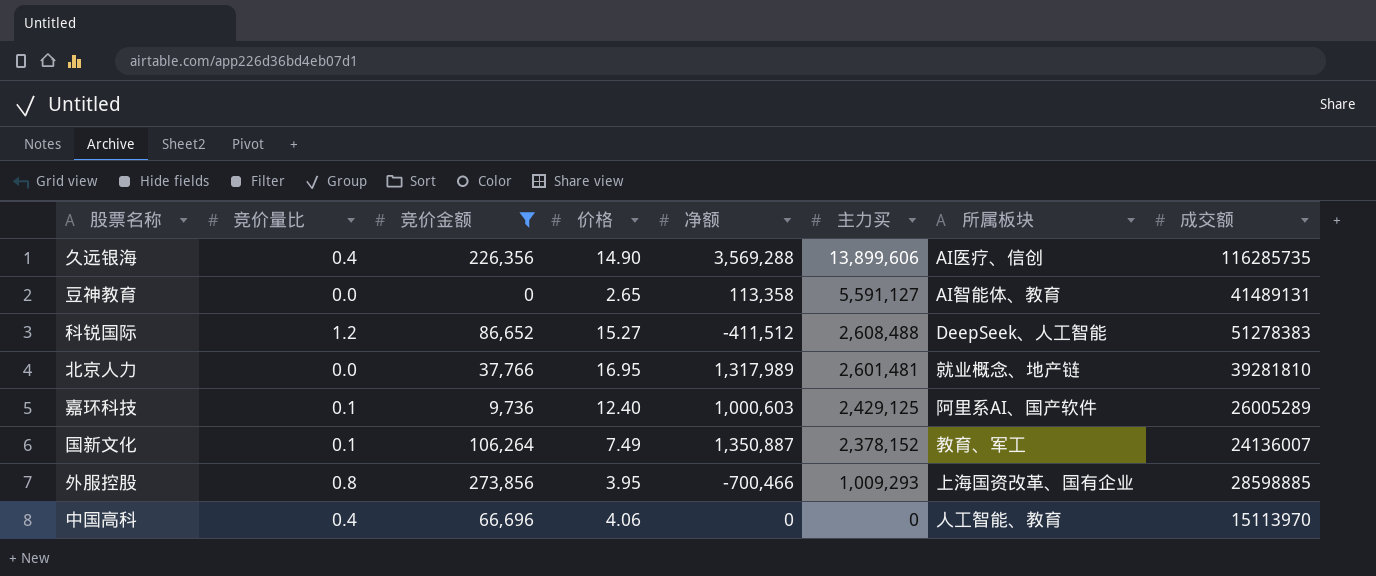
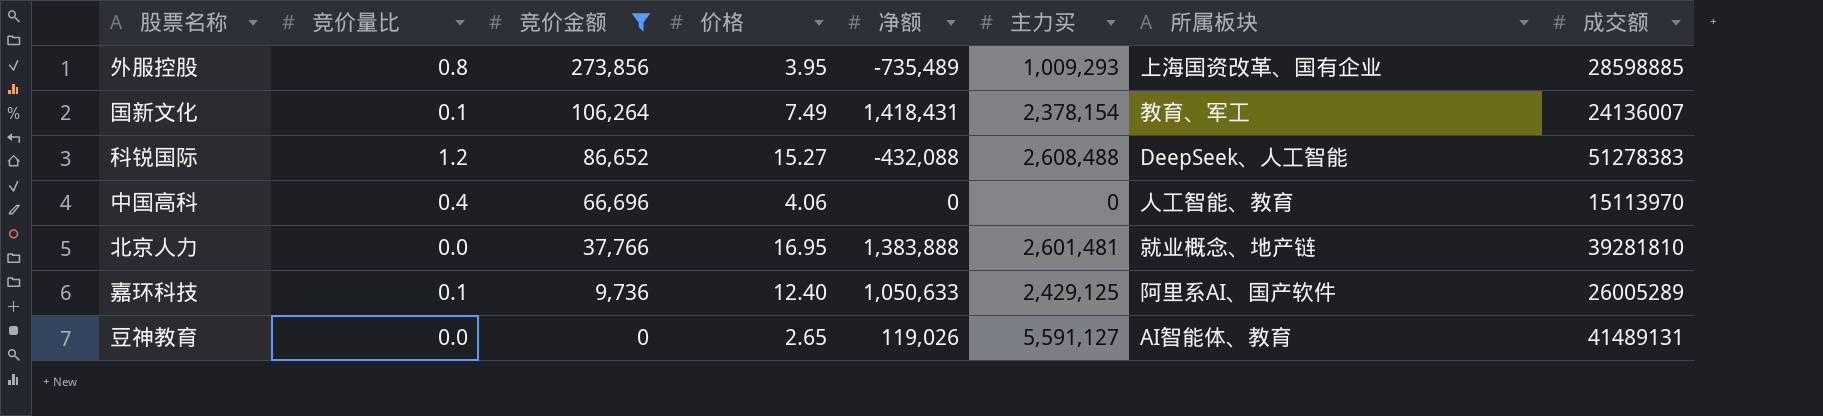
row order: 主力买 descending -> 竞价金额 descending
row 久远银海: 0.4 | 226,356 | 14.90 | 3,569,288 | 13,899,606 | AI医疗、信创 | 116285735 -> none
外服控股 | 净额: -700,466 -> -735,489
国新文化 | 净额: 1,350,887 -> 1,418,431
国新文化 | 主力买: 2,378,152 -> 2,378,154
科锐国际 | 净额: -411,512 -> -432,088
北京人力 | 净额: 1,317,989 -> 1,383,888
嘉环科技 | 净额: 1,000,603 -> 1,050,633
豆神教育 | 净额: 113,358 -> 119,026

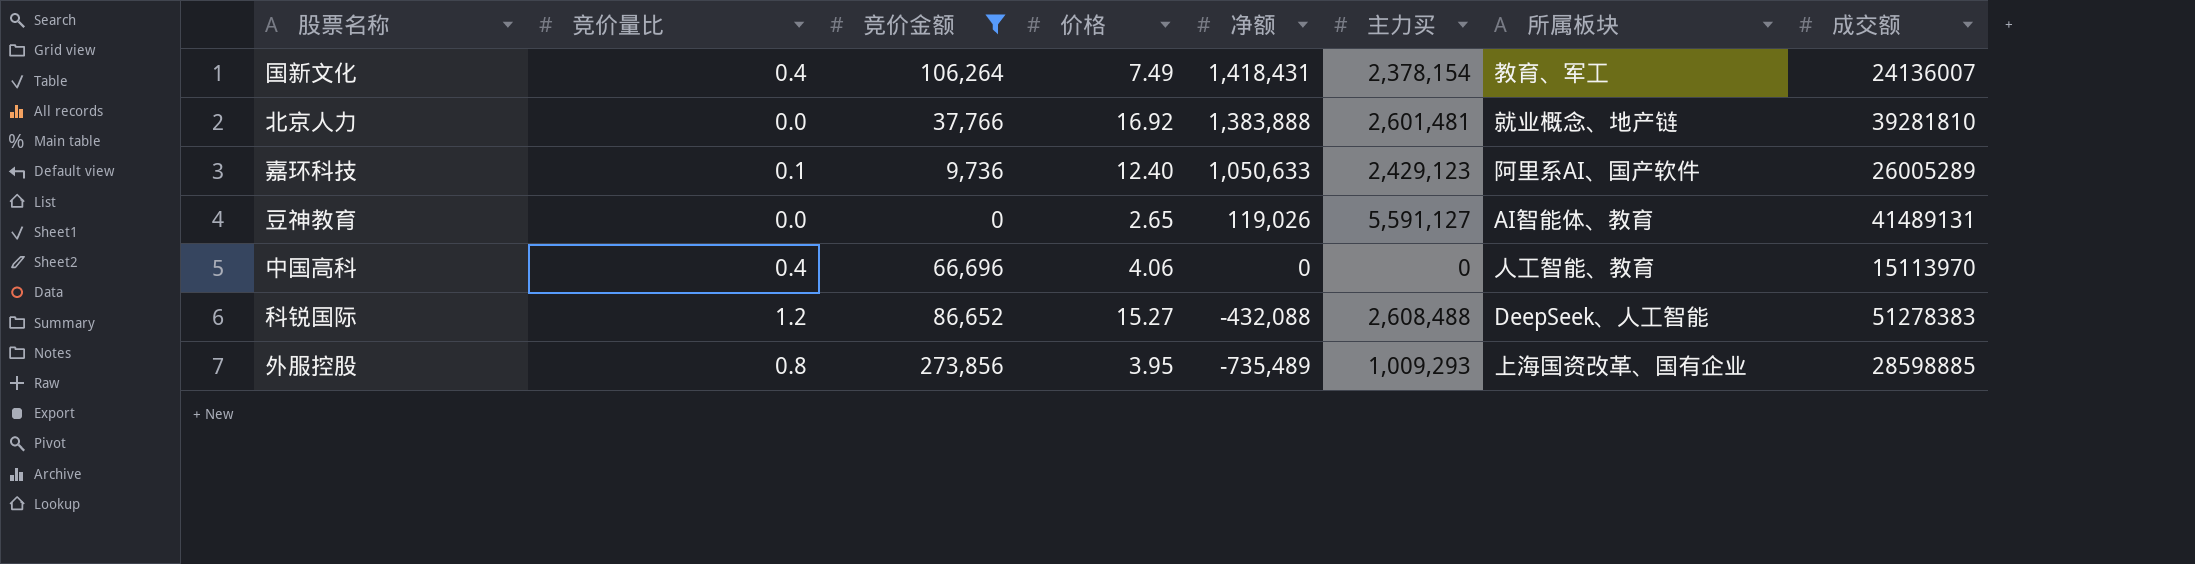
row order: 竞价金额 descending -> 净额 descending
国新文化 | 竞价量比: 0.1 -> 0.4
北京人力 | 价格: 16.95 -> 16.92
嘉环科技 | 主力买: 2,429,125 -> 2,429,123

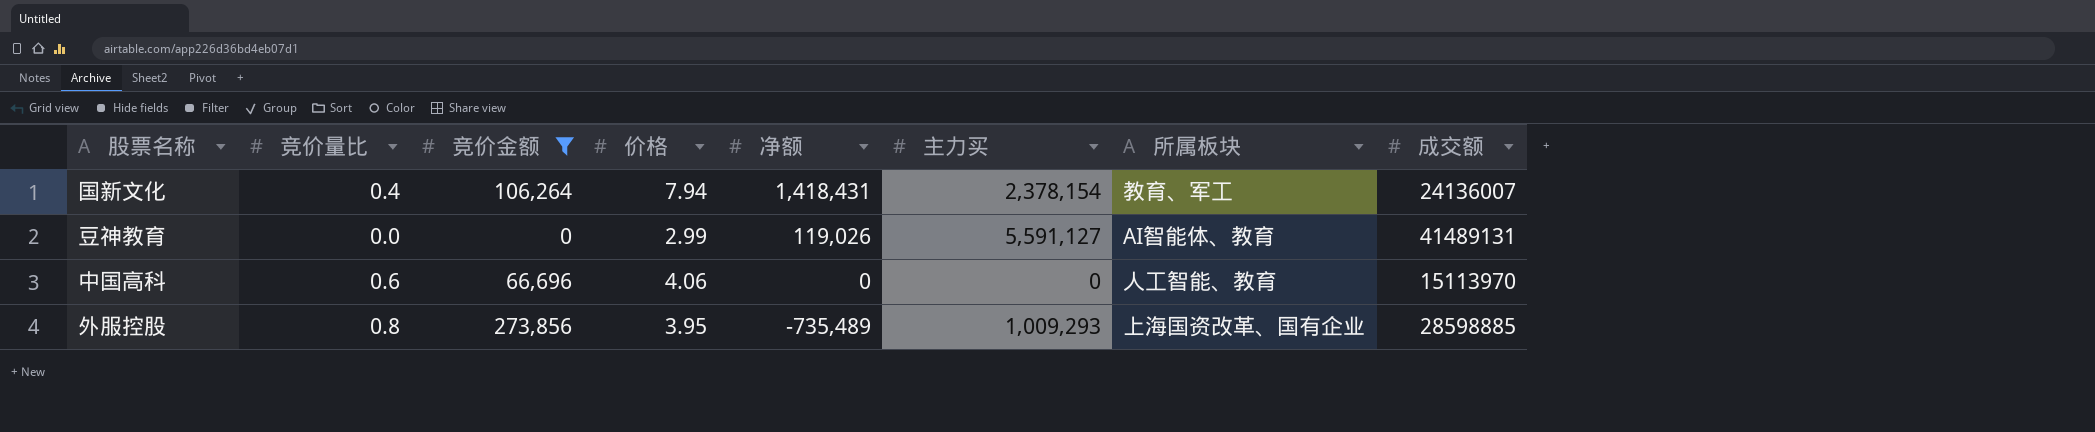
row 北京人力: 0.0 | 37,766 | 16.92 | 1,383,888 | 2,601,481 | 就业概念、地产链 | 39281810 -> none
row 嘉环科技: 0.1 | 9,736 | 12.40 | 1,050,633 | 2,429,123 | 阿里系AI、国产软件 | 26005289 -> none
row 科锐国际: 1.2 | 86,652 | 15.27 | -432,088 | 2,608,488 | DeepSeek、人工智能 | 51278383 -> none
国新文化 | 价格: 7.49 -> 7.94
豆神教育 | 价格: 2.65 -> 2.99
中国高科 | 竞价量比: 0.4 -> 0.6

